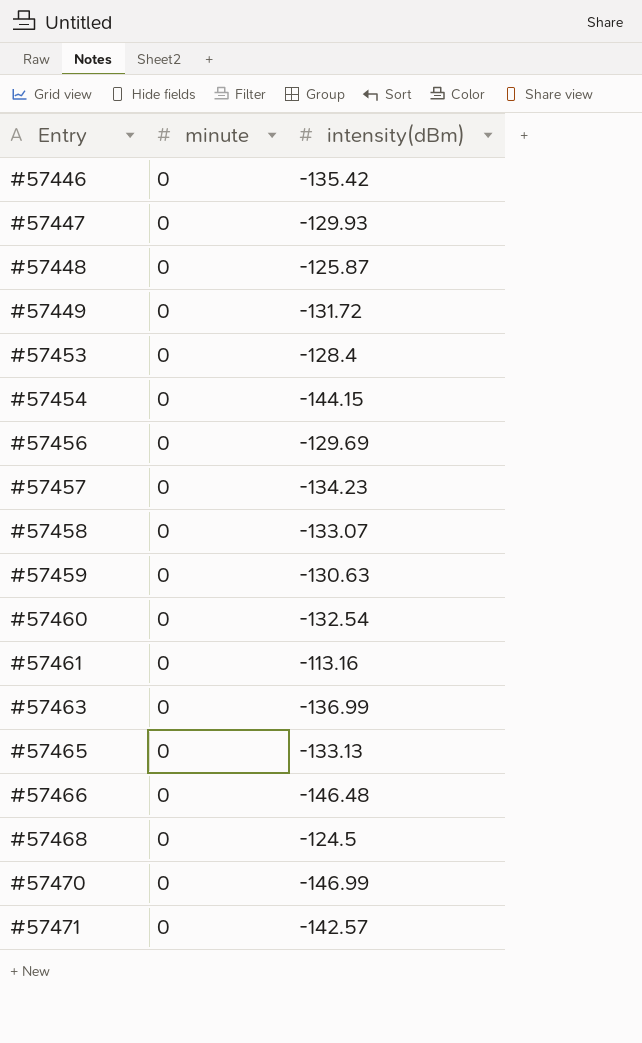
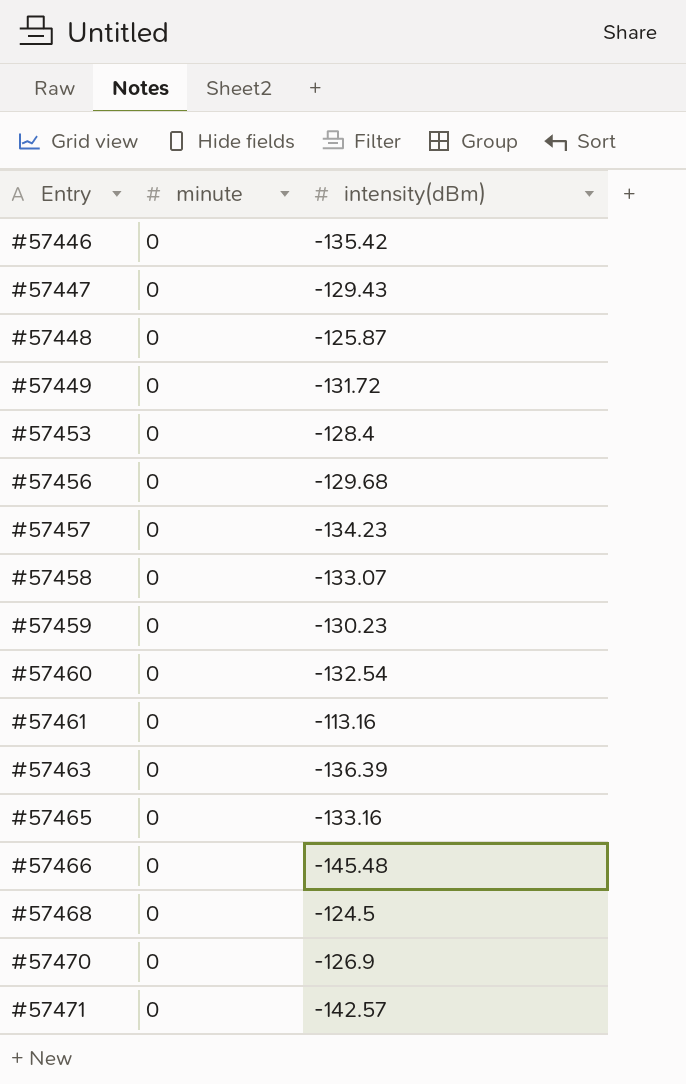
row #57454: 0 | -144.15 -> none
#57447 | intensity(dBm): -129.93 -> -129.43
#57456 | intensity(dBm): -129.69 -> -129.68
#57459 | intensity(dBm): -130.63 -> -130.23
#57463 | intensity(dBm): -136.99 -> -136.39
#57465 | intensity(dBm): -133.13 -> -133.16
#57466 | intensity(dBm): -146.48 -> -145.48
#57470 | intensity(dBm): -146.99 -> -126.9

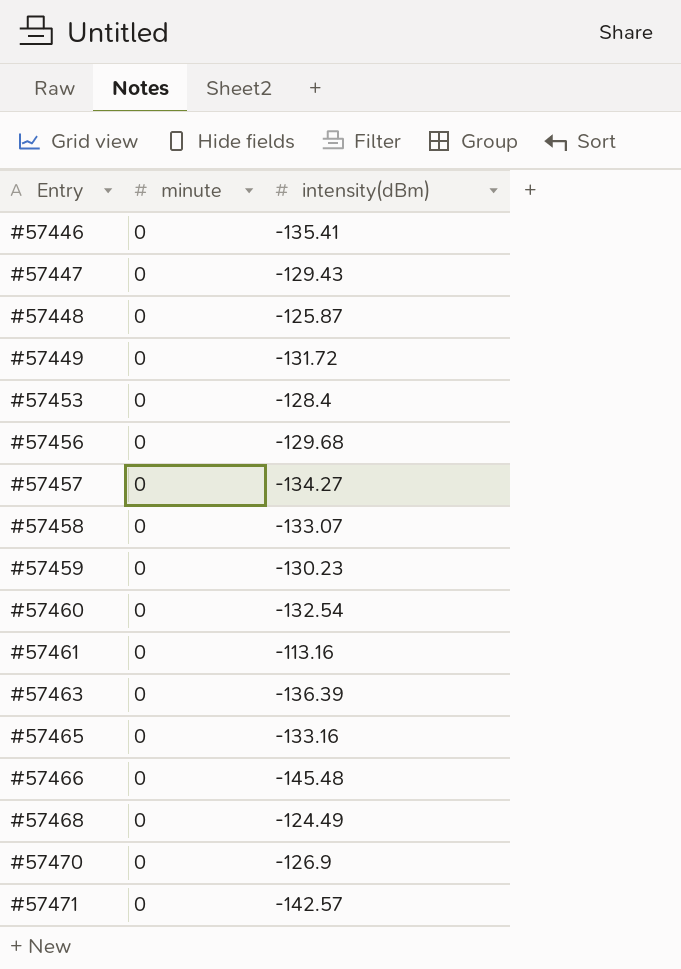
#57446 | intensity(dBm): -135.42 -> -135.41
#57457 | intensity(dBm): -134.23 -> -134.27
#57468 | intensity(dBm): -124.5 -> -124.49

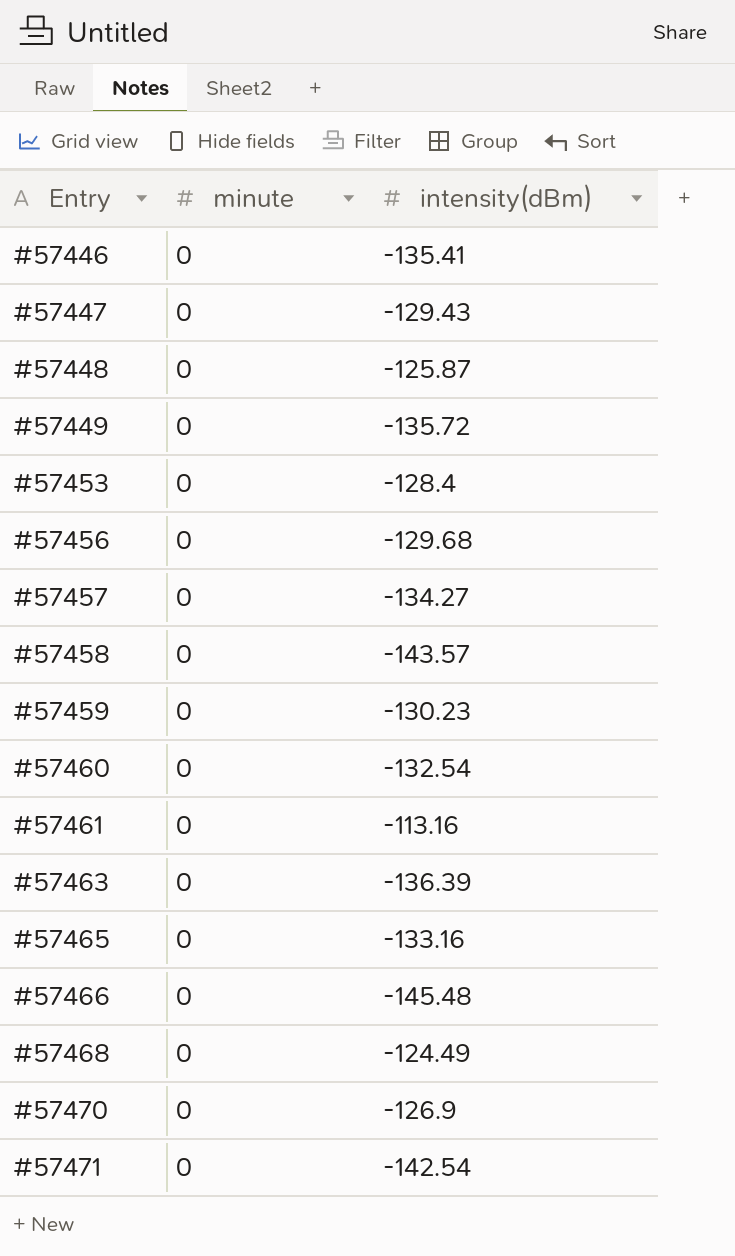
#57449 | intensity(dBm): -131.72 -> -135.72
#57458 | intensity(dBm): -133.07 -> -143.57
#57471 | intensity(dBm): -142.57 -> -142.54

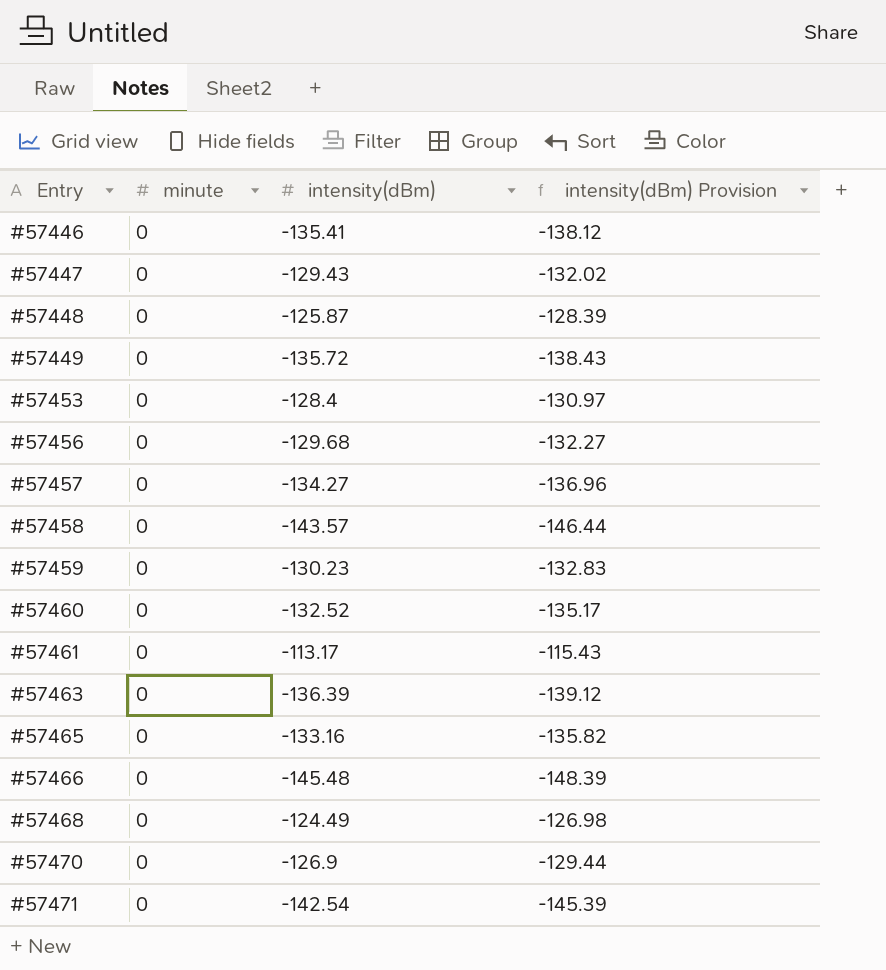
column intensity(dBm) Provision | formula: none -> [intensity(dBm)] * 1.02
#57460 | intensity(dBm): -132.54 -> -132.52
#57461 | intensity(dBm): -113.16 -> -113.17

